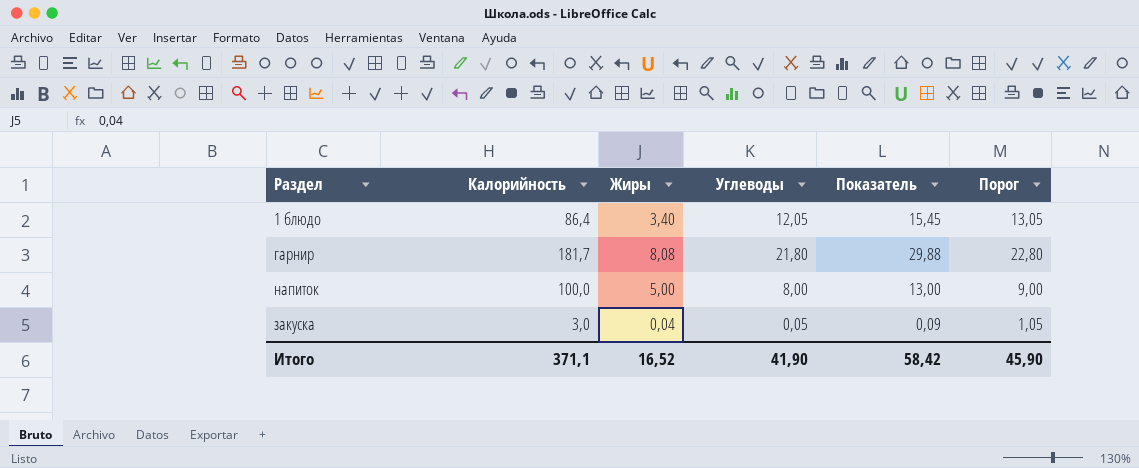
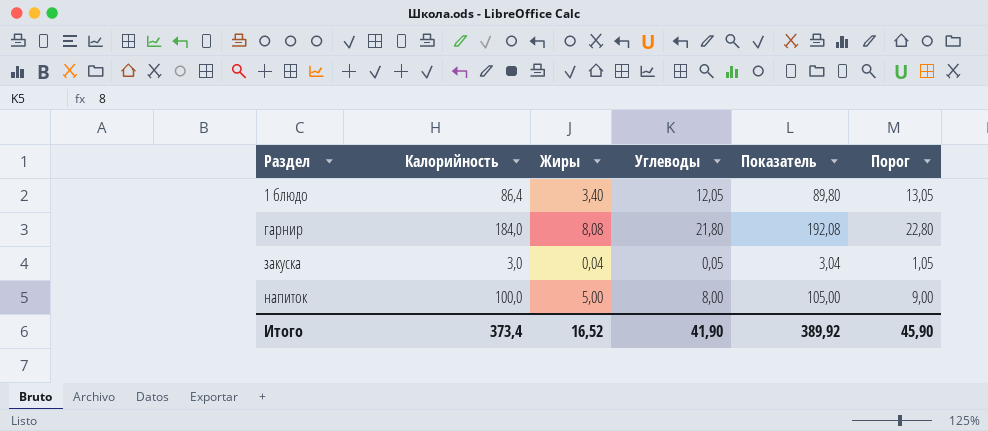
row order: none -> Раздел ascending
column Показатель | formula: [Жиры] + [Углеводы] -> [Калорийность] + [Жиры]
гарнир | Калорийность: 181,7 -> 184,0
Итого | Калорийность: 371,1 -> 373,4
Итого | Показатель: 58,42 -> 389,92

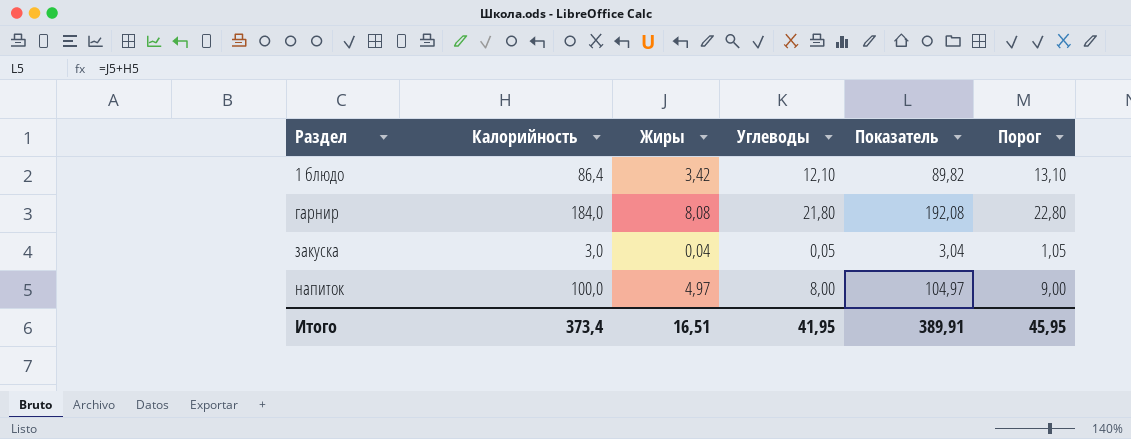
1 блюдо | Жиры: 3,40 -> 3,42
1 блюдо | Углеводы: 12,05 -> 12,10
1 блюдо | Показатель: 89,80 -> 89,82
1 блюдо | Порог: 13,05 -> 13,10
напиток | Жиры: 5,00 -> 4,97
напиток | Показатель: 105,00 -> 104,97
Итого | Жиры: 16,52 -> 16,51
Итого | Углеводы: 41,90 -> 41,95
Итого | Показатель: 389,92 -> 389,91
Итого | Порог: 45,90 -> 45,95

